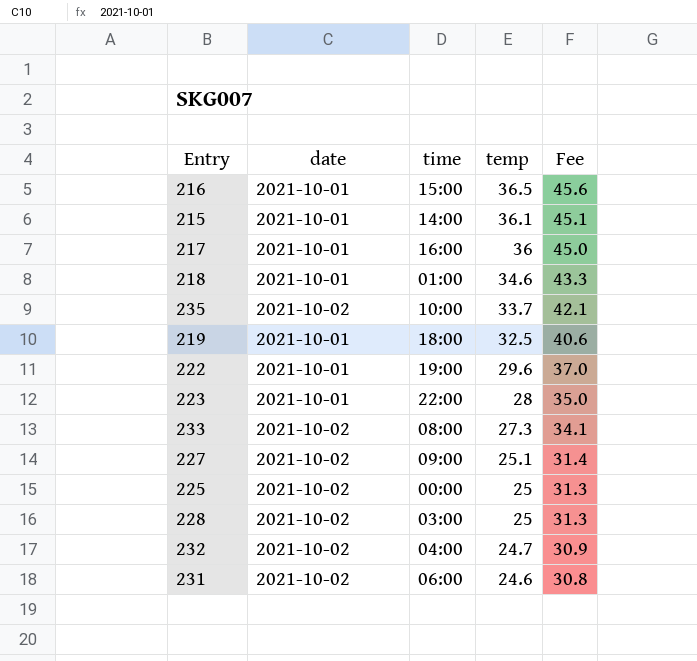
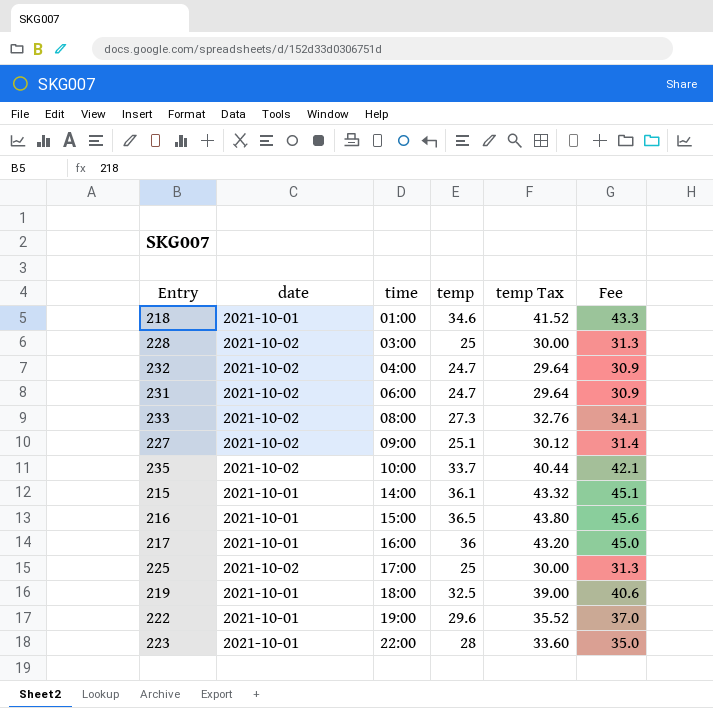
row order: temp descending -> time ascending
column temp Tax | formula: none -> [temp] * 1.2
231 | temp: 24.6 -> 24.7
231 | Fee: 30.8 -> 30.9
225 | time: 00:00 -> 17:00

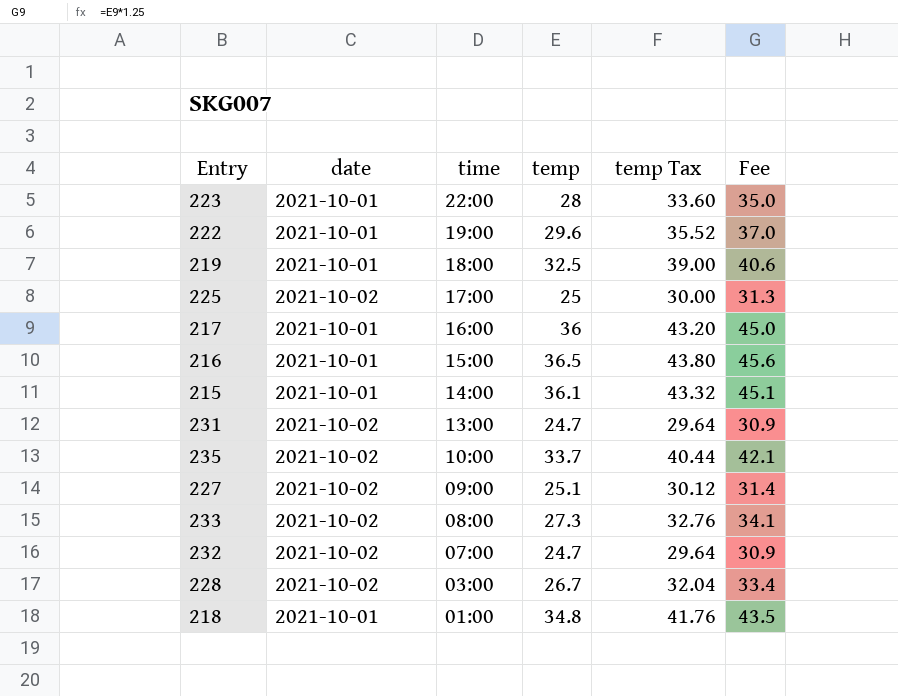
row order: time ascending -> time descending
231 | time: 06:00 -> 13:00
232 | time: 04:00 -> 07:00
228 | temp: 25 -> 26.7
228 | temp Tax: 30.00 -> 32.04
228 | Fee: 31.3 -> 33.4
218 | temp: 34.6 -> 34.8
218 | temp Tax: 41.52 -> 41.76
218 | Fee: 43.3 -> 43.5

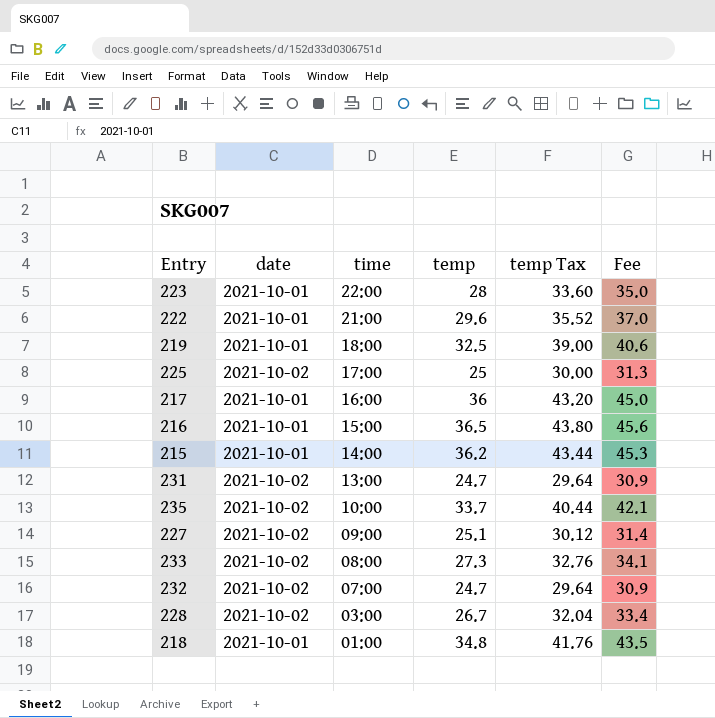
222 | time: 19:00 -> 21:00
215 | temp: 36.1 -> 36.2
215 | temp Tax: 43.32 -> 43.44
215 | Fee: 45.1 -> 45.3

